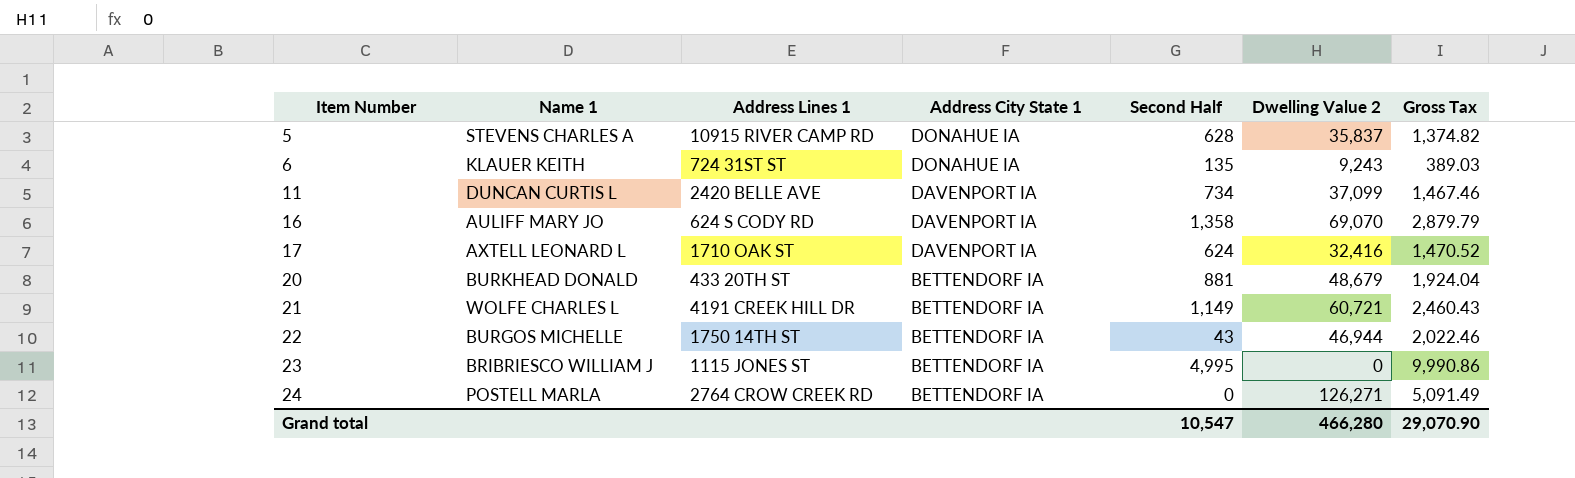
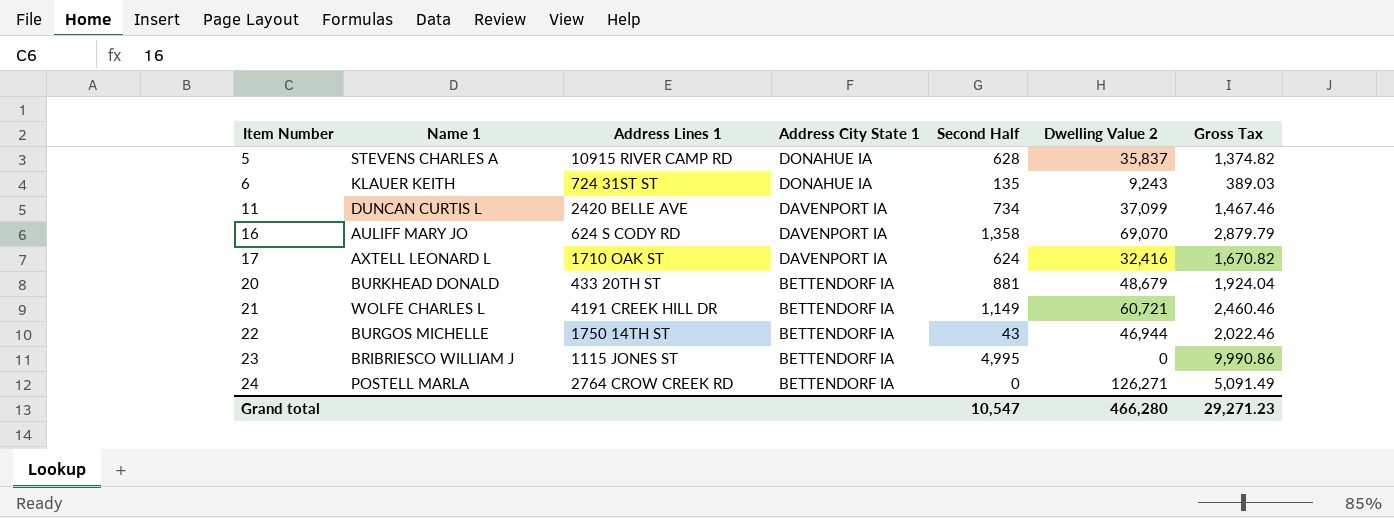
17 | Gross Tax: 1,470.52 -> 1,670.82
21 | Gross Tax: 2,460.43 -> 2,460.46
Grand total | Gross Tax: 29,070.90 -> 29,271.23

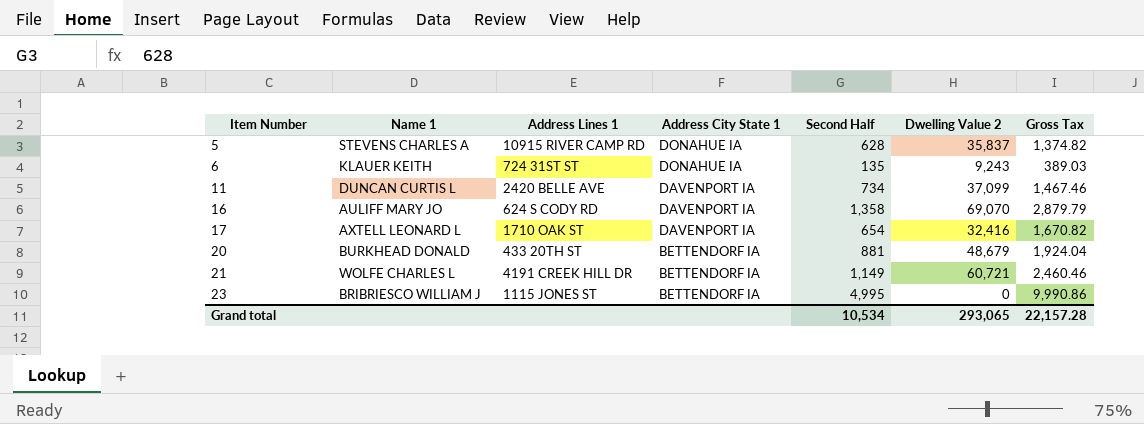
row 22: BURGOS MICHELLE | 1750 14TH ST | BETTENDORF IA | 43 | 46,944 | 2,022.46 -> none
row 24: POSTELL MARLA | 2764 CROW CREEK RD | BETTENDORF IA | 0 | 126,271 | 5,091.49 -> none
17 | Second Half: 624 -> 654
Grand total | Second Half: 10,547 -> 10,534
Grand total | Dwelling Value 2: 466,280 -> 293,065
Grand total | Gross Tax: 29,271.23 -> 22,157.28

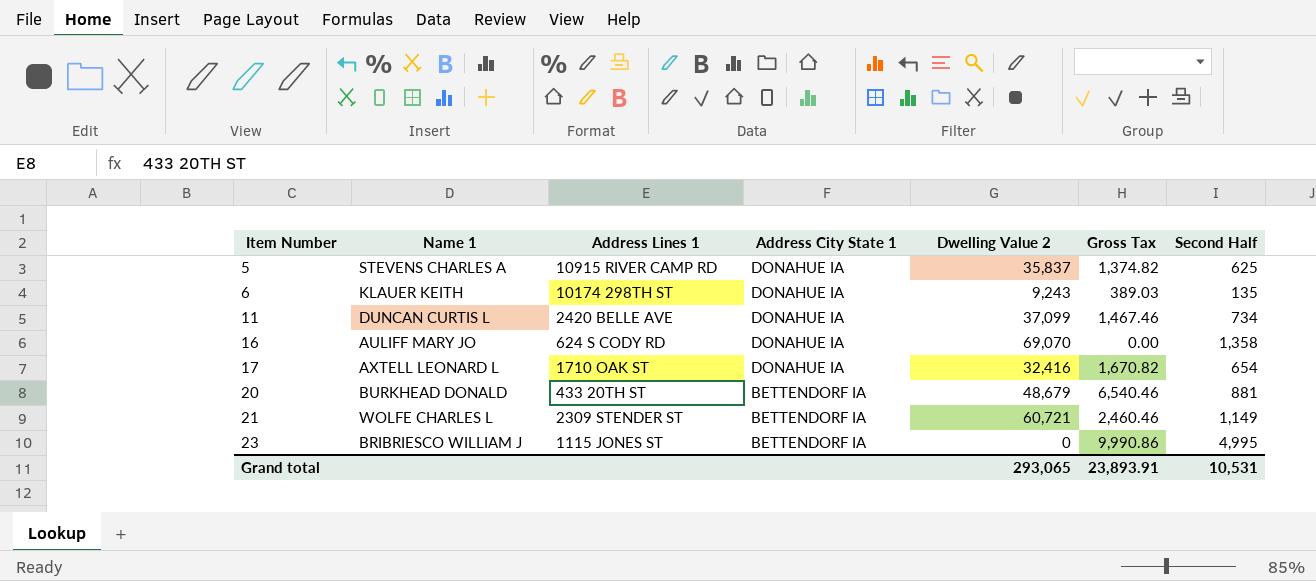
column Second Half | position: 5 -> 7
5 | Second Half: 628 -> 625
6 | Address Lines 1: 724 31ST ST -> 10174 298TH ST
11 | Address City State 1: DAVENPORT IA -> DONAHUE IA
16 | Address City State 1: DAVENPORT IA -> DONAHUE IA
16 | Gross Tax: 2,879.79 -> 0.00
17 | Address City State 1: DAVENPORT IA -> DONAHUE IA
20 | Gross Tax: 1,924.04 -> 6,540.46
21 | Address Lines 1: 4191 CREEK HILL DR -> 2309 STENDER ST
Grand total | Gross Tax: 22,157.28 -> 23,893.91
Grand total | Second Half: 10,534 -> 10,531

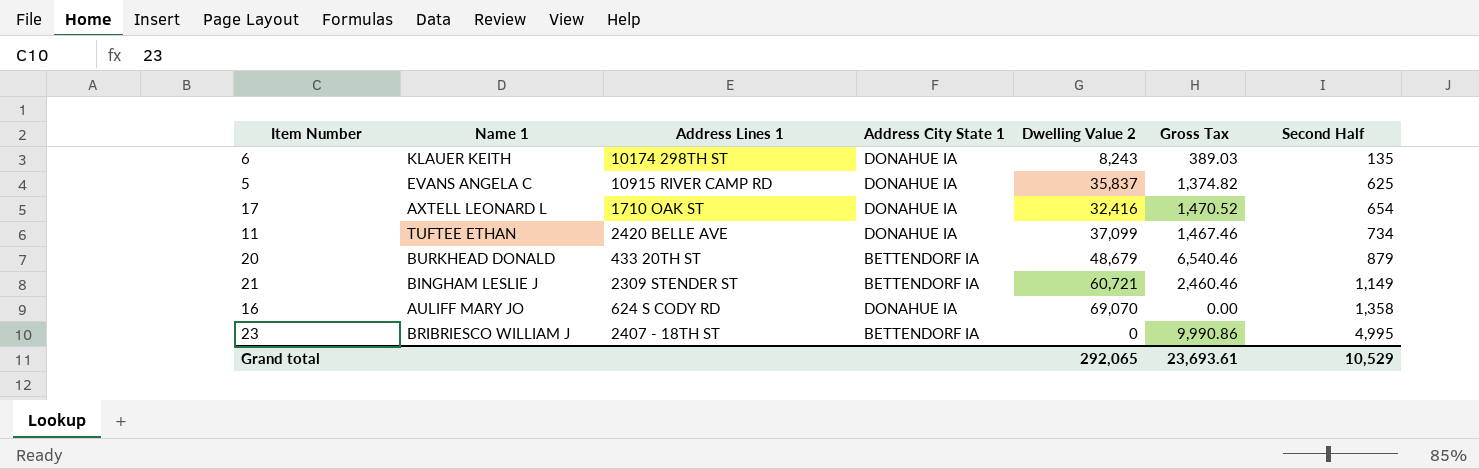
row order: Item Number ascending -> Second Half ascending
6 | Dwelling Value 2: 9,243 -> 8,243
5 | Name 1: STEVENS CHARLES A -> EVANS ANGELA C
17 | Gross Tax: 1,670.82 -> 1,470.52
11 | Name 1: DUNCAN CURTIS L -> TUFTEE ETHAN
20 | Second Half: 881 -> 879
21 | Name 1: WOLFE CHARLES L -> BINGHAM LESLIE J
23 | Address Lines 1: 1115 JONES ST -> 2407 - 18TH ST
Grand total | Dwelling Value 2: 293,065 -> 292,065
Grand total | Gross Tax: 23,893.91 -> 23,693.61
Grand total | Second Half: 10,531 -> 10,529

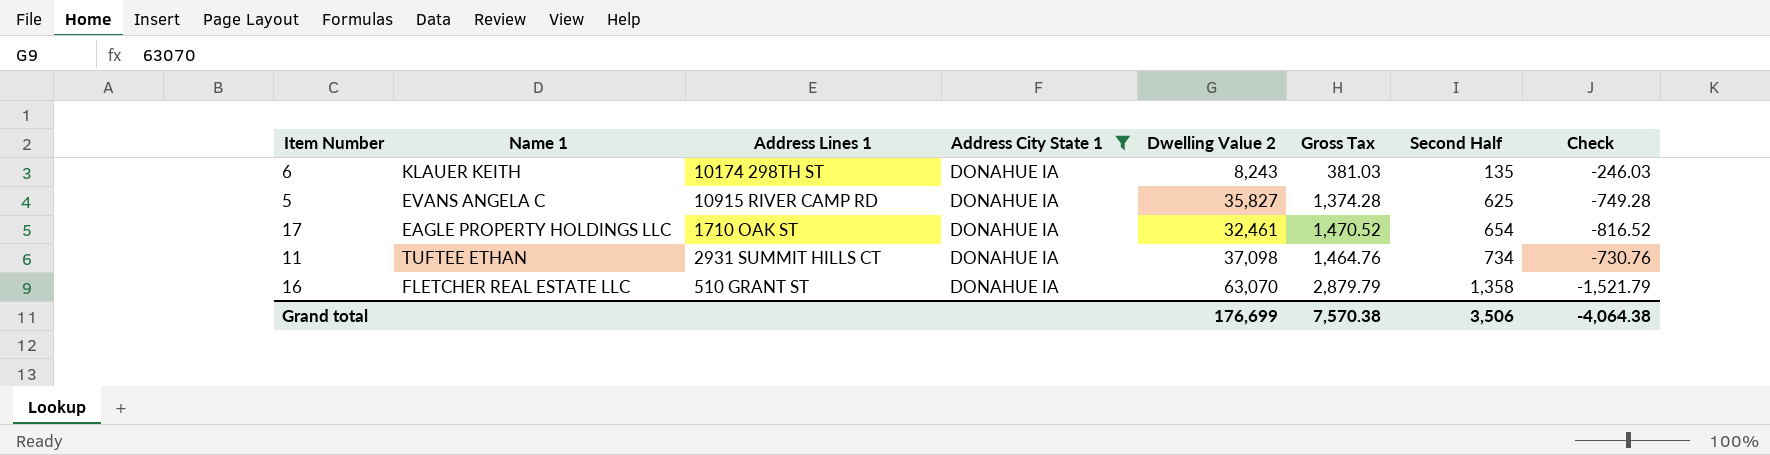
filter: none -> Address City State 1 = DONAHUE IA
column Check | formula: none -> [Second Half] - [Gross Tax]
6 | Gross Tax: 389.03 -> 381.03
5 | Dwelling Value 2: 35,837 -> 35,827
5 | Gross Tax: 1,374.82 -> 1,374.28
17 | Name 1: AXTELL LEONARD L -> EAGLE PROPERTY HOLDINGS LLC
17 | Dwelling Value 2: 32,416 -> 32,461
11 | Address Lines 1: 2420 BELLE AVE -> 2931 SUMMIT HILLS CT
11 | Dwelling Value 2: 37,099 -> 37,098
11 | Gross Tax: 1,467.46 -> 1,464.76
16 | Name 1: AULIFF MARY JO -> FLETCHER REAL ESTATE LLC
16 | Address Lines 1: 624 S CODY RD -> 510 GRANT ST
16 | Dwelling Value 2: 69,070 -> 63,070
16 | Gross Tax: 0.00 -> 2,879.79
Grand total | Dwelling Value 2: 292,065 -> 176,699
Grand total | Gross Tax: 23,693.61 -> 7,570.38
Grand total | Second Half: 10,529 -> 3,506

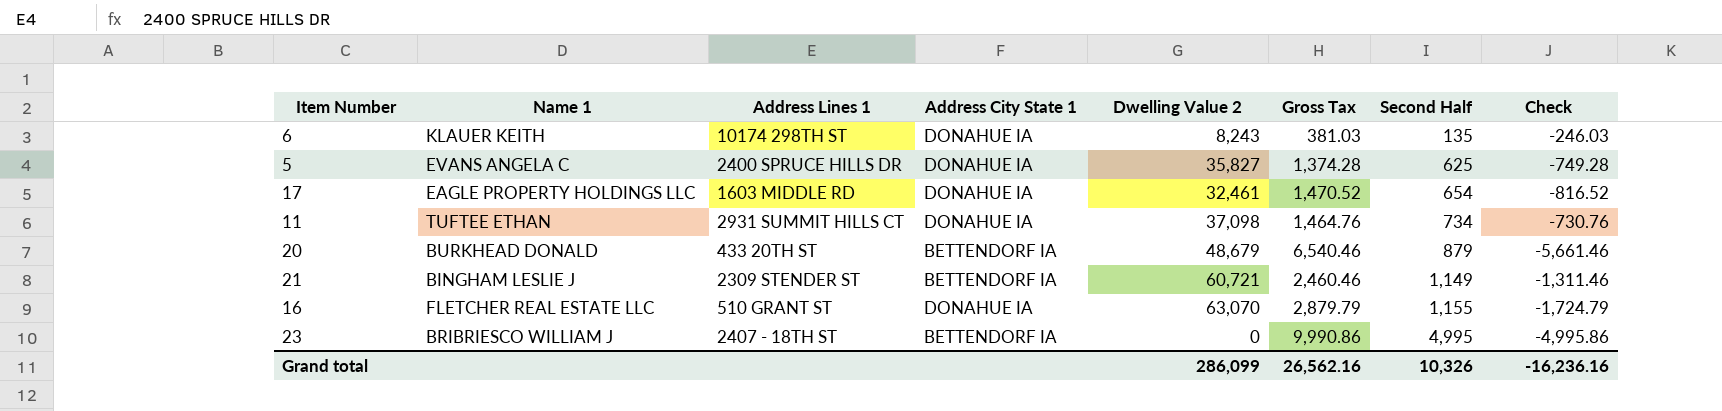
filter: Address City State 1 = DONAHUE IA -> none
5 | Address Lines 1: 10915 RIVER CAMP RD -> 2400 SPRUCE HILLS DR
17 | Address Lines 1: 1710 OAK ST -> 1603 MIDDLE RD
16 | Second Half: 1,358 -> 1,155
16 | Check: -1,521.79 -> -1,724.79
Grand total | Dwelling Value 2: 176,699 -> 286,099
Grand total | Gross Tax: 7,570.38 -> 26,562.16
Grand total | Second Half: 3,506 -> 10,326
Grand total | Check: -4,064.38 -> -16,236.16

